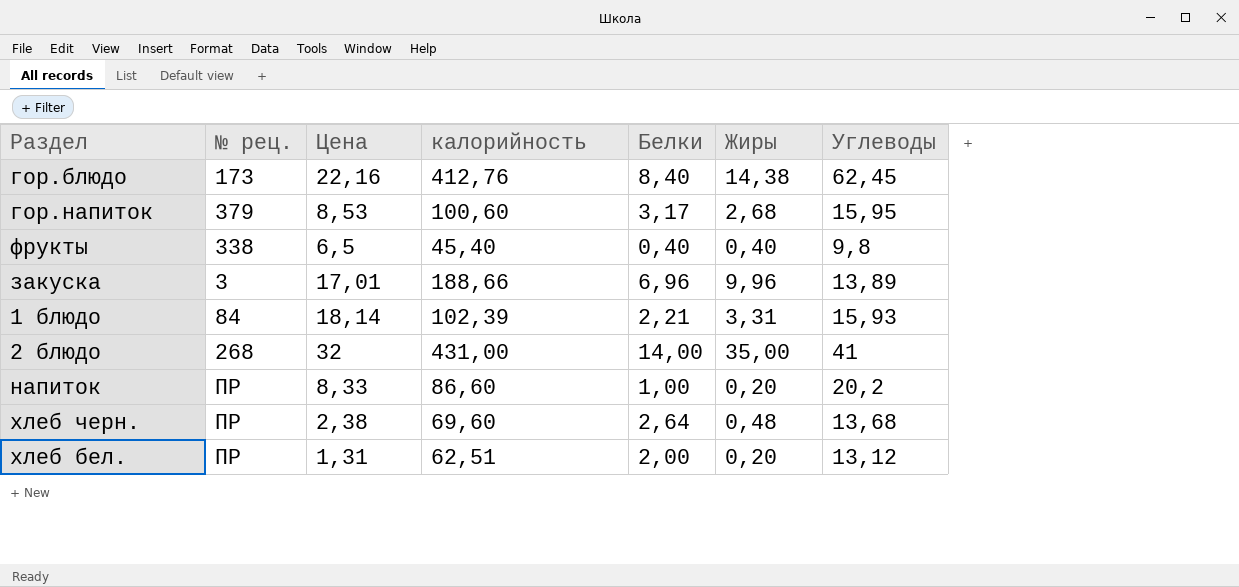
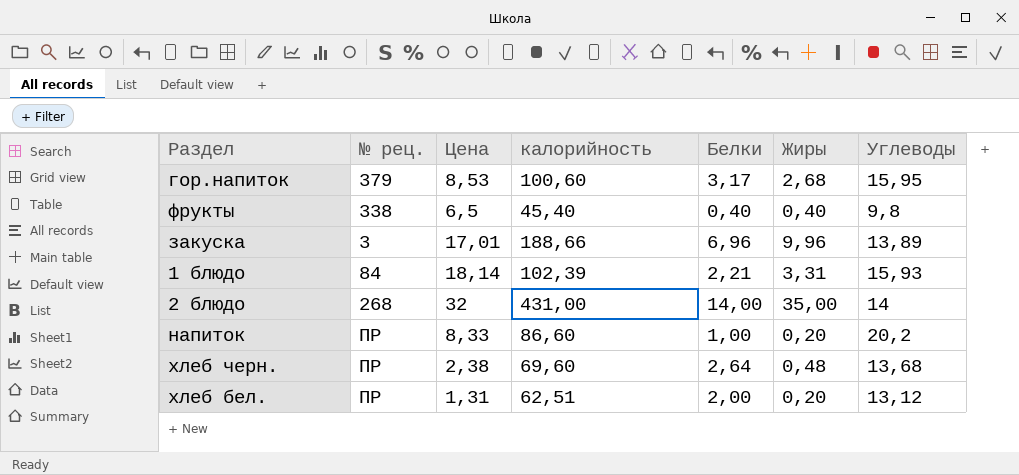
row гор.блюдо: 173 | 22,16 | 412,76 | 8,40 | 14,38 | 62,45 -> none
2 блюдо | Углеводы: 41 -> 14

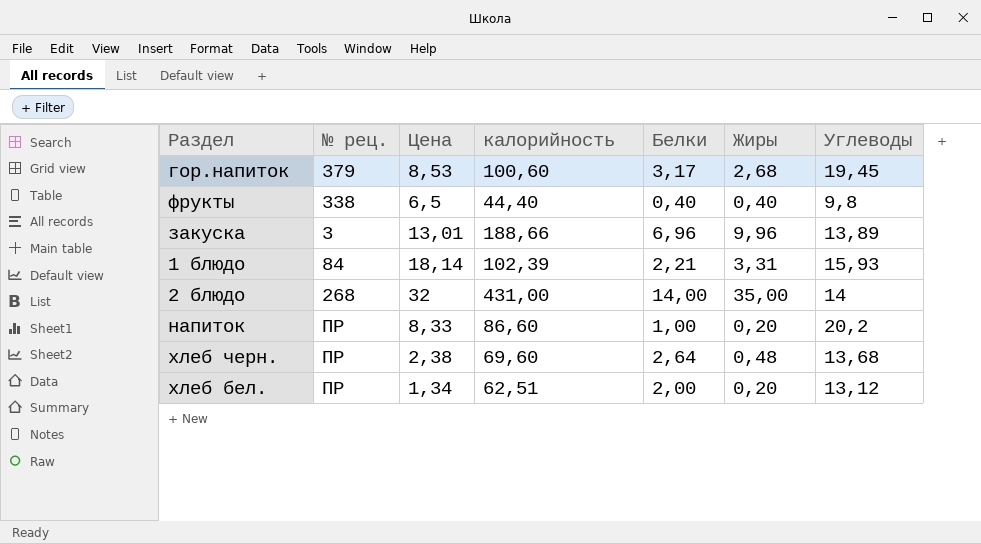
гор.напиток | Углеводы: 15,95 -> 19,45
фрукты | калорийность: 45,40 -> 44,40
закуска | Цена: 17,01 -> 13,01
хлеб бел. | Цена: 1,31 -> 1,34

